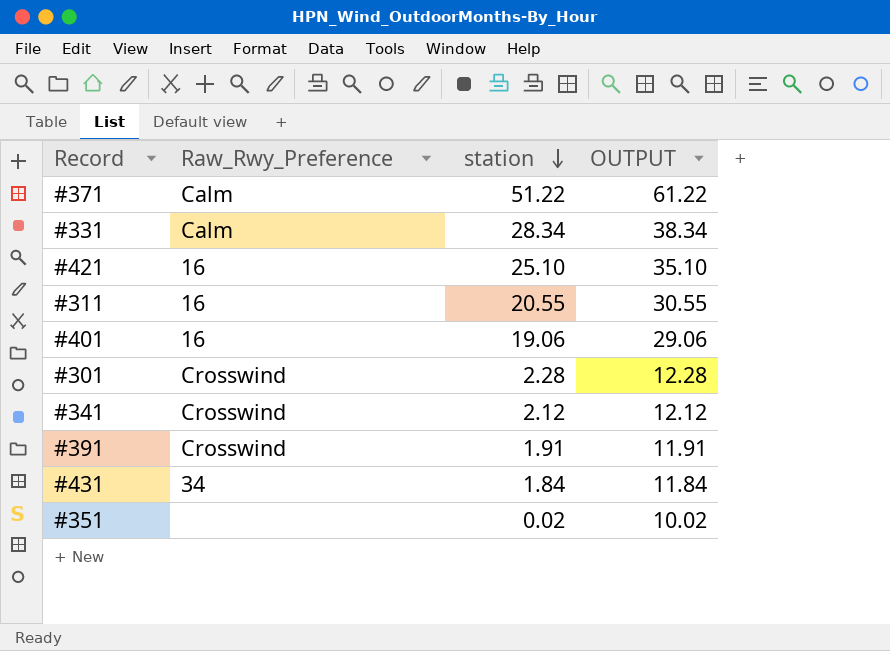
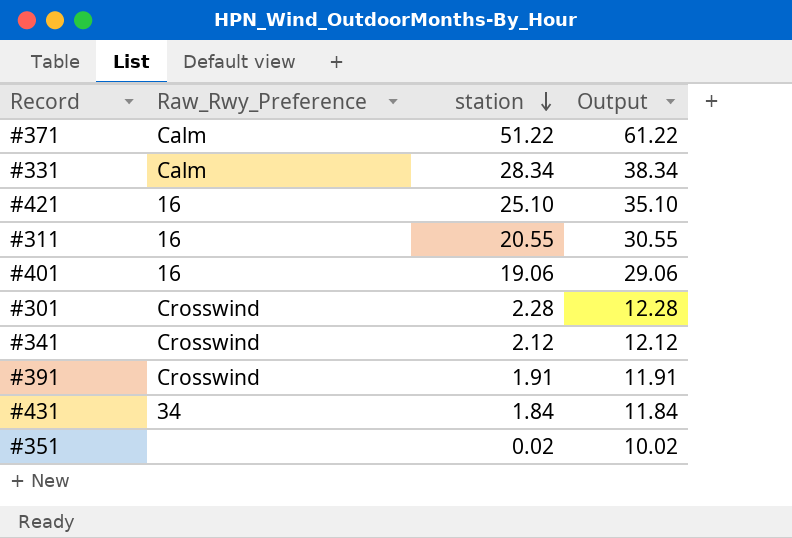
column name: OUTPUT -> Output

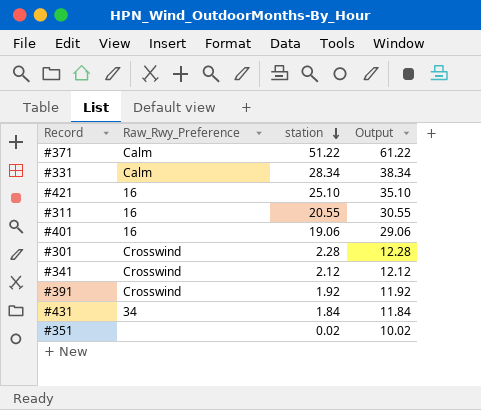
#391 | station: 1.91 -> 1.92
#391 | Output: 11.91 -> 11.92

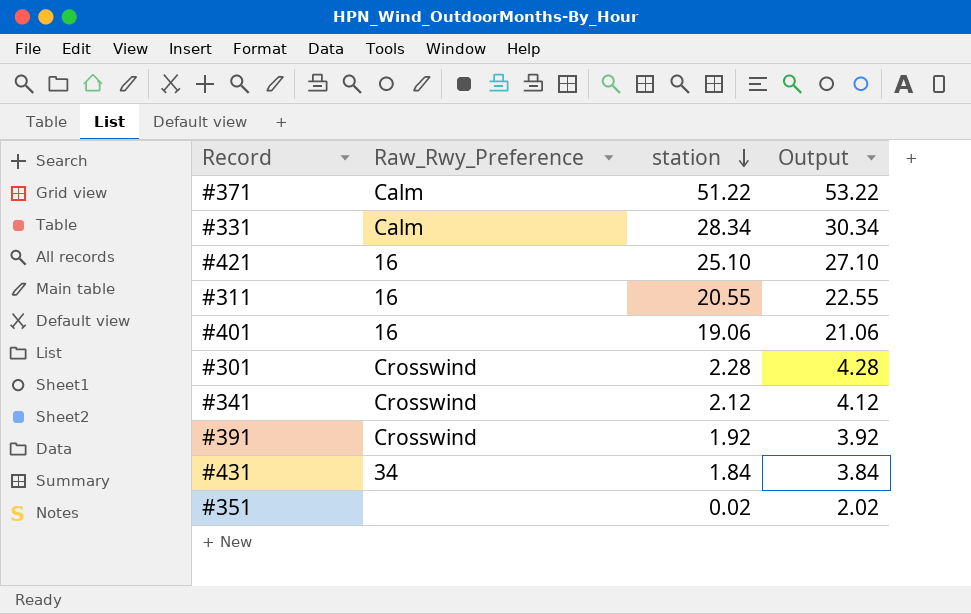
column Output | formula: [station] + 10 -> [station] + 2

